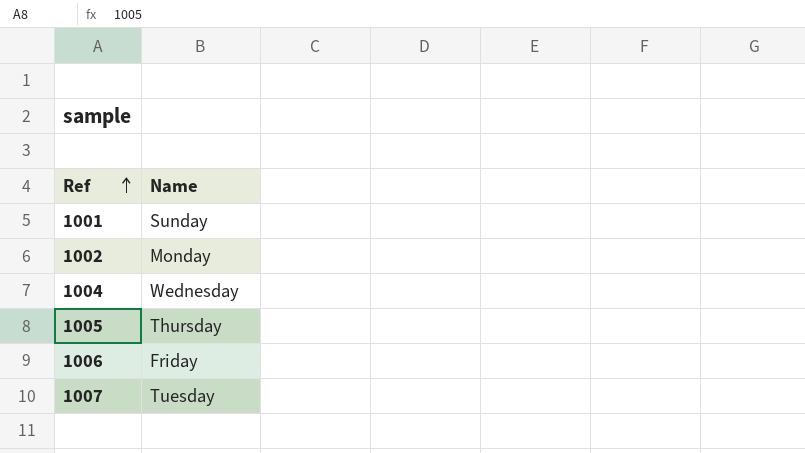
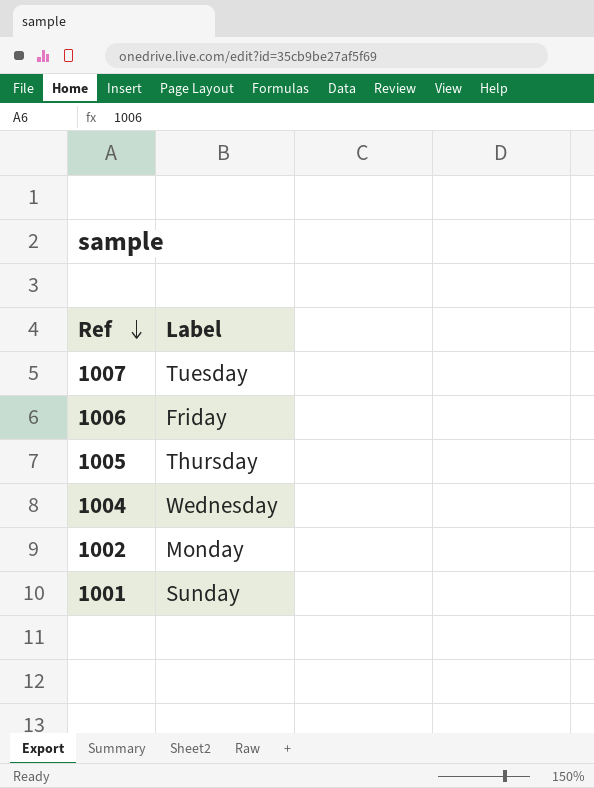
row order: Ref ascending -> Ref descending
column name: Name -> Label

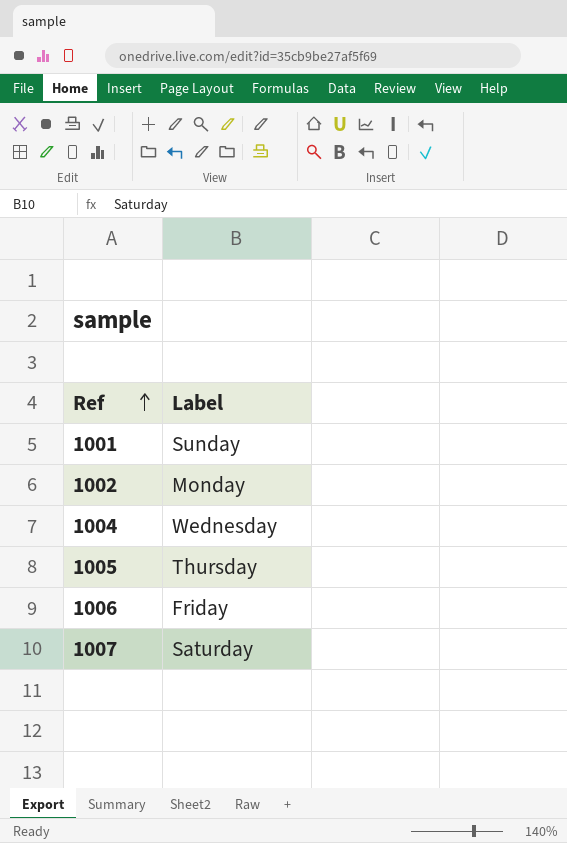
row order: Ref descending -> Ref ascending
1007 | Label: Tuesday -> Saturday

